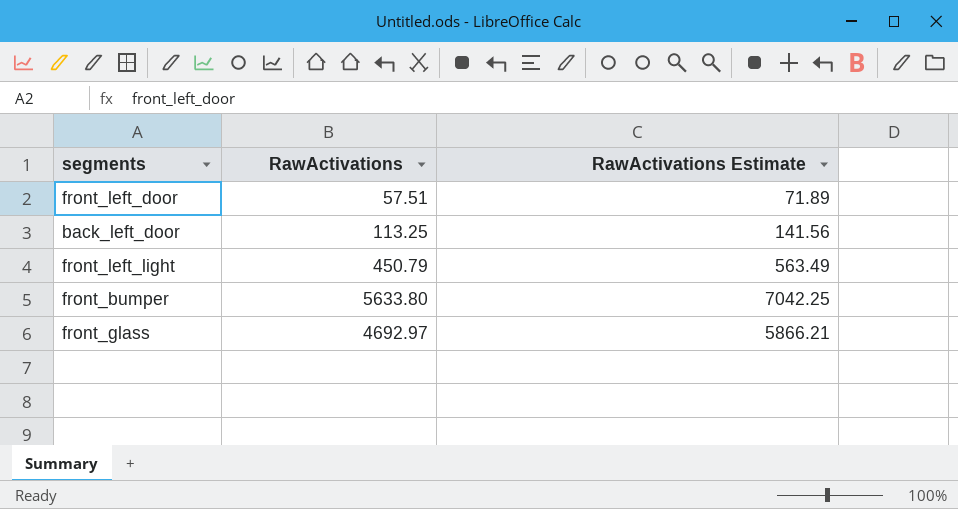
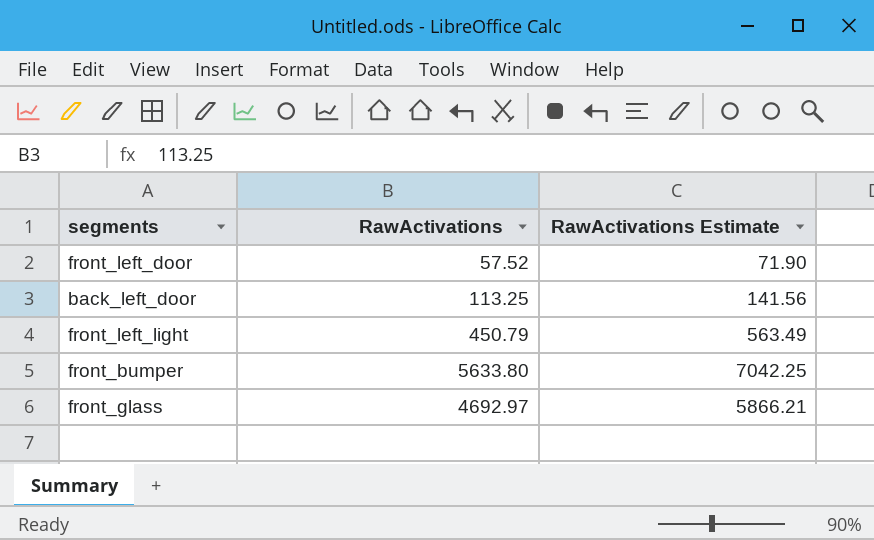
front_left_door | RawActivations: 57.51 -> 57.52
front_left_door | RawActivations Estimate: 71.89 -> 71.90

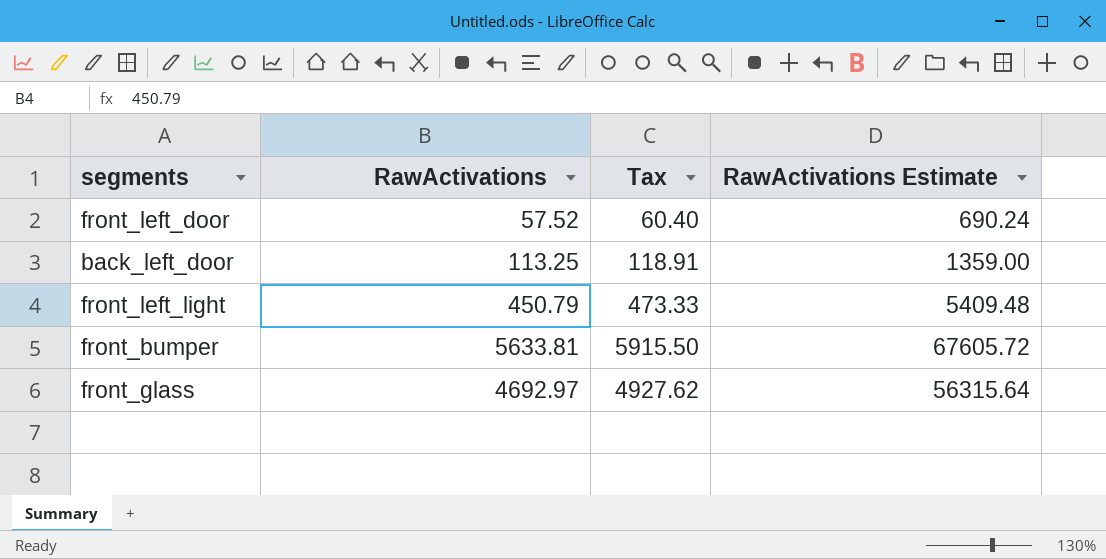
column Tax | formula: none -> [RawActivations] * 1.05
column RawActivations Estimate | formula: [RawActivations] * 1.25 -> [RawActivations] * 12
front_bumper | RawActivations: 5633.80 -> 5633.81

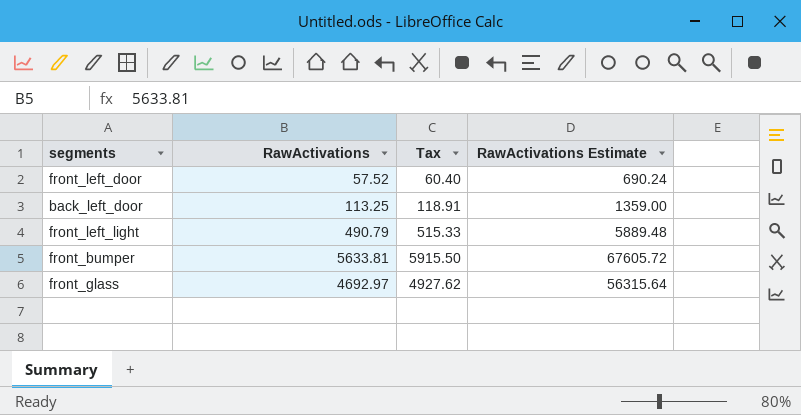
front_left_light | RawActivations: 450.79 -> 490.79
front_left_light | Tax: 473.33 -> 515.33
front_left_light | RawActivations Estimate: 5409.48 -> 5889.48

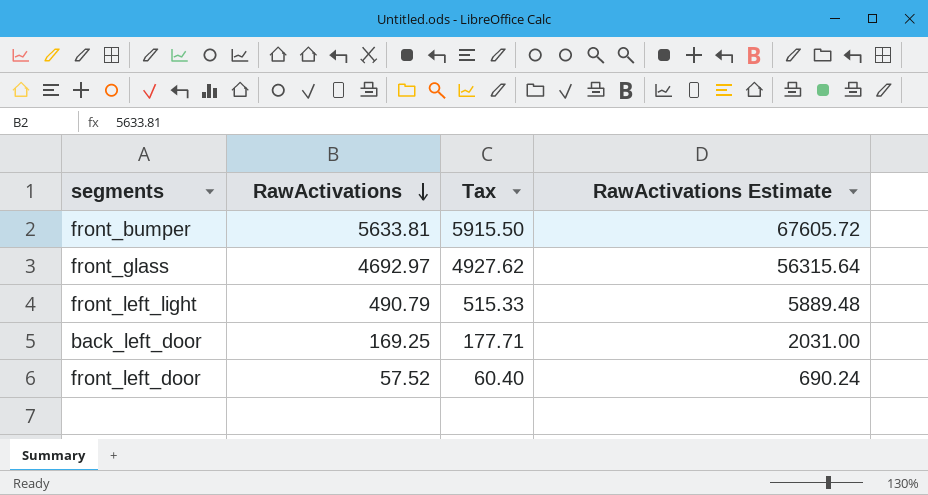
row order: none -> RawActivations descending
back_left_door | RawActivations: 113.25 -> 169.25
back_left_door | Tax: 118.91 -> 177.71
back_left_door | RawActivations Estimate: 1359.00 -> 2031.00

